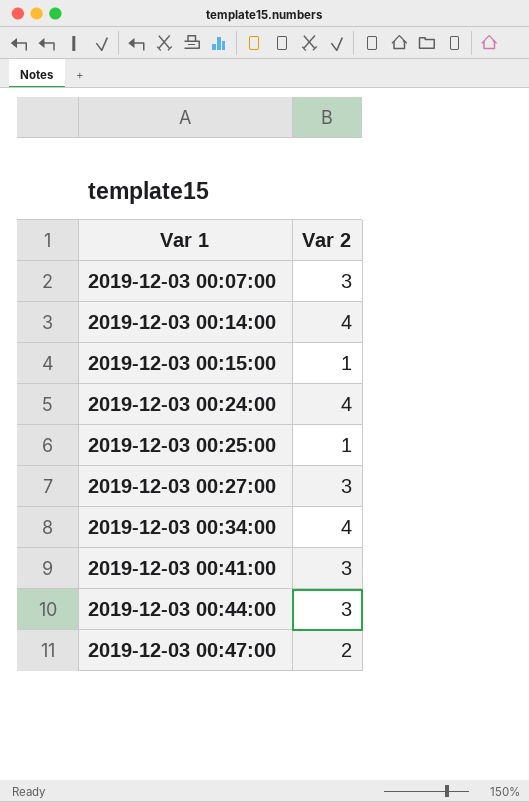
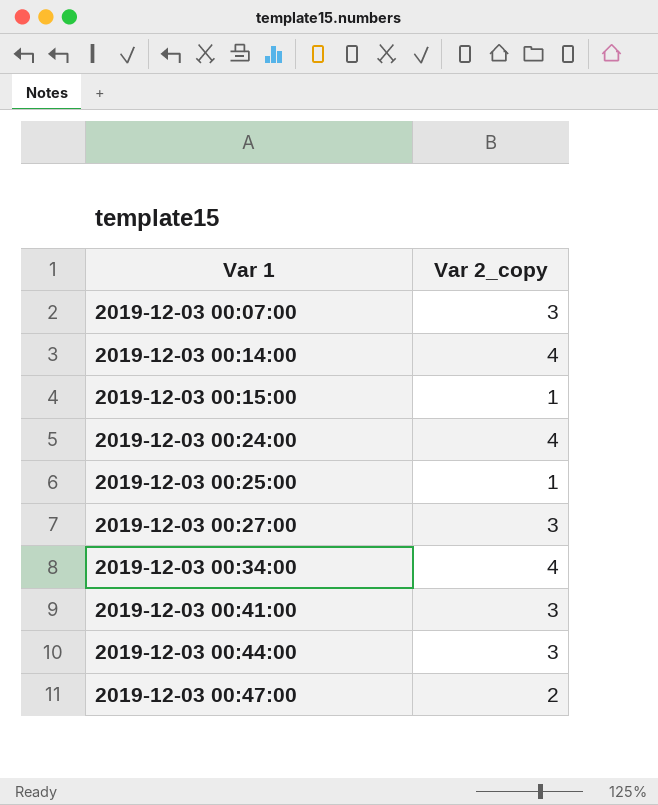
column name: Var 2 -> Var 2_copy

